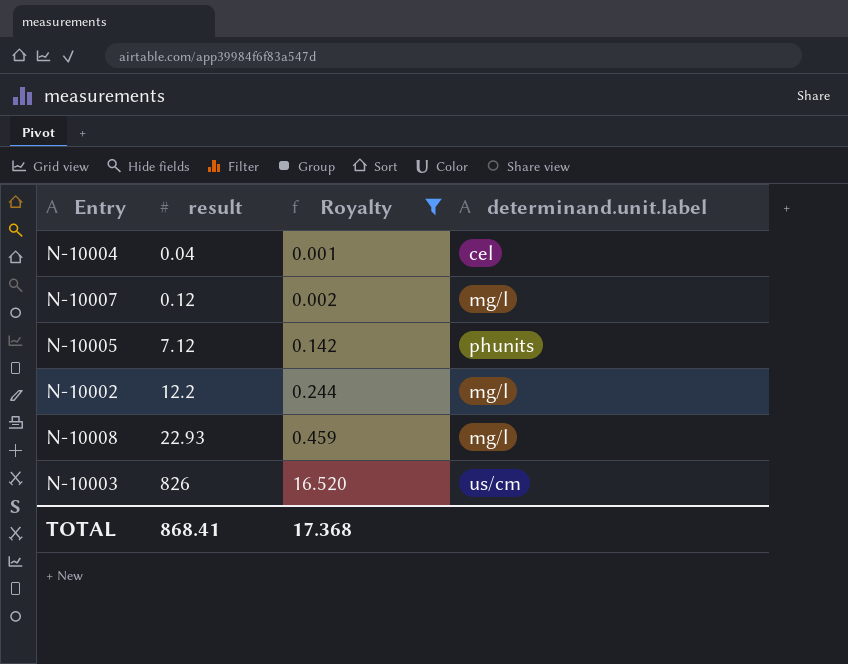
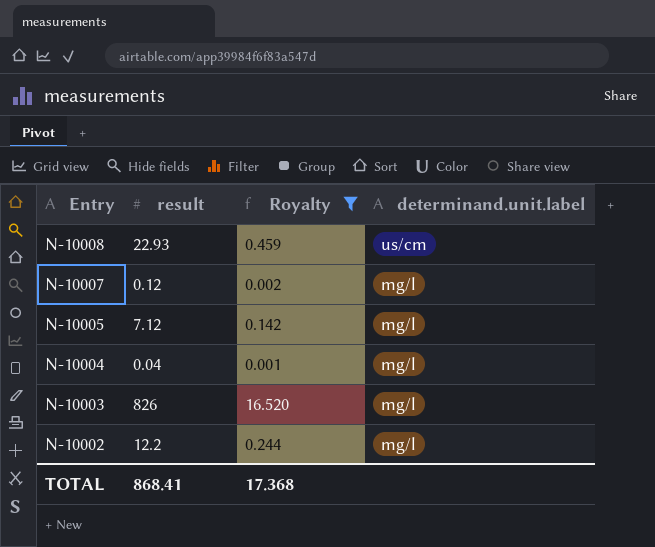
row order: result ascending -> Entry descending
N-10008 | determinand.unit.label: mg/l -> us/cm
N-10005 | determinand.unit.label: phunits -> mg/l
N-10004 | determinand.unit.label: cel -> mg/l
N-10003 | determinand.unit.label: us/cm -> mg/l

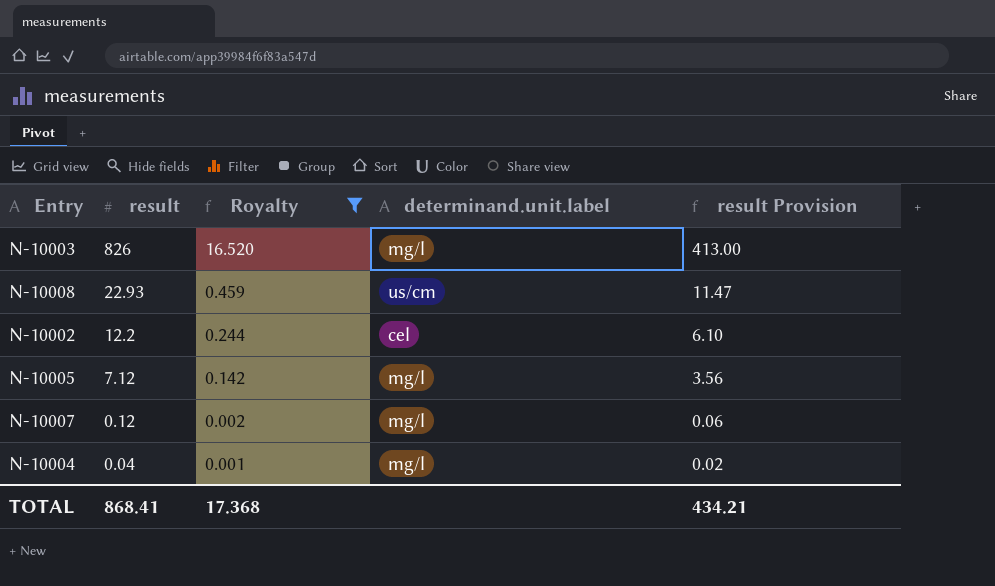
row order: Entry descending -> result descending
column result Provision | formula: none -> [result] * 0.5
N-10002 | determinand.unit.label: mg/l -> cel

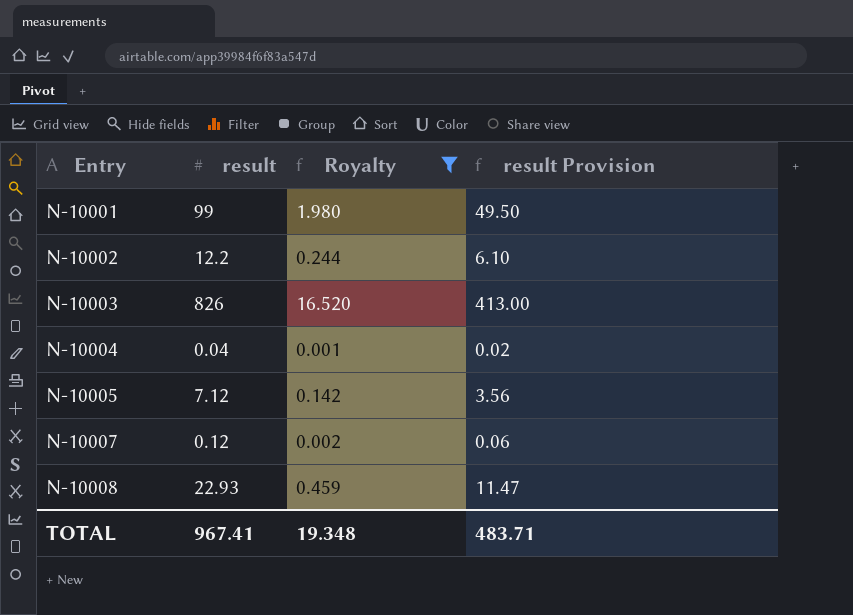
row order: result descending -> Entry ascending
column determinand.unit.label | position: 4 -> none
row N-10001: none -> 99 | 1.980 | 49.50
TOTAL | result: 868.41 -> 967.41
TOTAL | Royalty: 17.368 -> 19.348
TOTAL | result Provision: 434.21 -> 483.71

